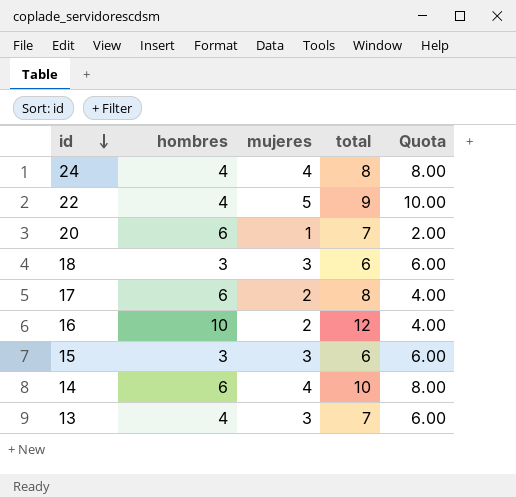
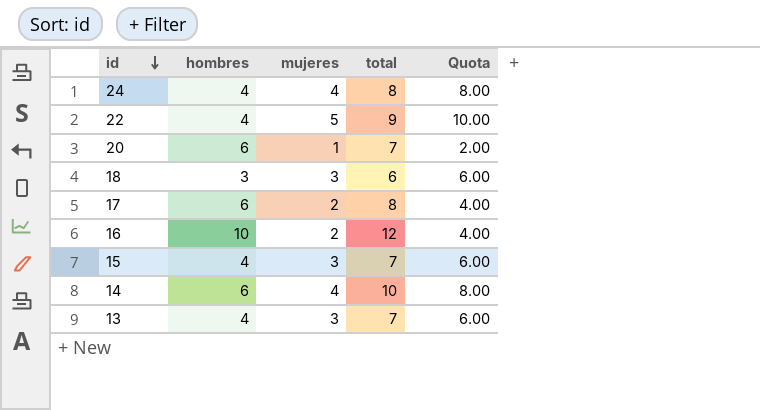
15 | hombres: 3 -> 4
15 | total: 6 -> 7

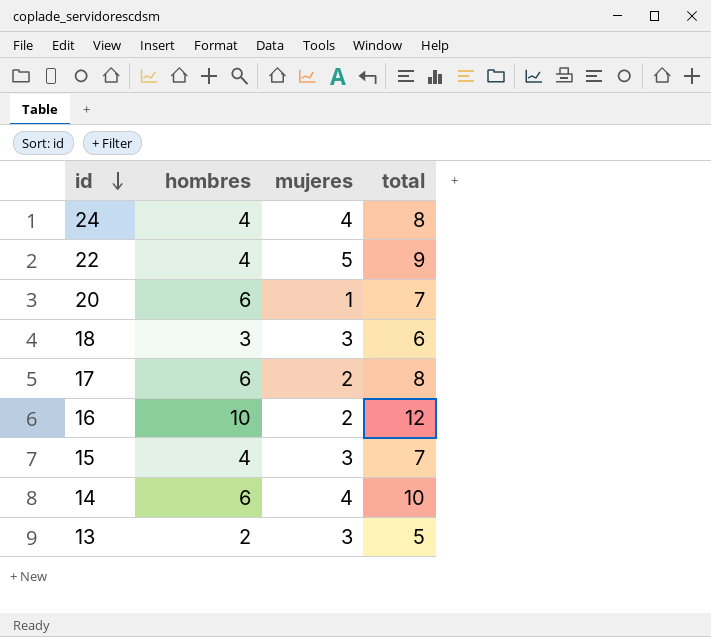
column Quota | formula: [mujeres] * 2 -> none
13 | hombres: 4 -> 2
13 | total: 7 -> 5

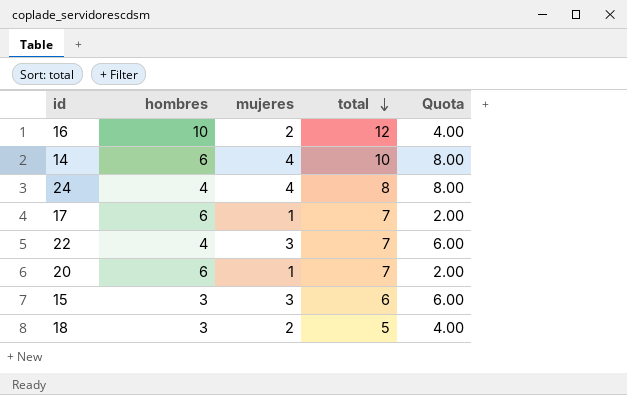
row order: id descending -> total descending
column Quota | formula: none -> [mujeres] * 2
row 13: 2 | 3 | 5 -> none
17 | mujeres: 2 -> 1
17 | total: 8 -> 7
22 | mujeres: 5 -> 3
22 | total: 9 -> 7
15 | hombres: 4 -> 3
15 | total: 7 -> 6
18 | mujeres: 3 -> 2
18 | total: 6 -> 5

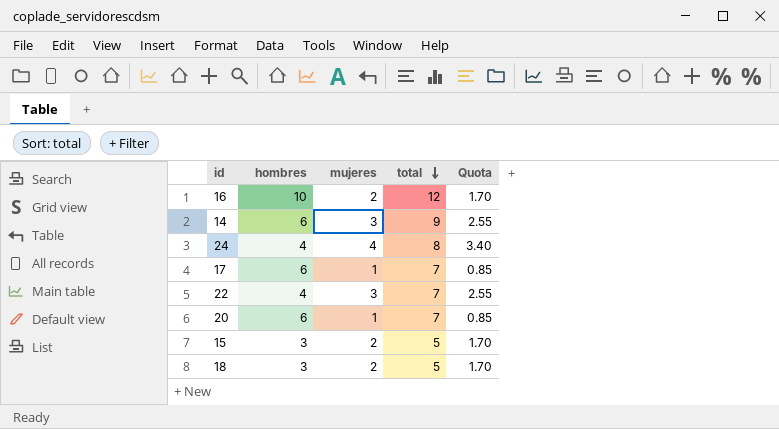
column Quota | formula: [mujeres] * 2 -> [mujeres] * 0.85
14 | mujeres: 4 -> 3
14 | total: 10 -> 9
15 | mujeres: 3 -> 2
15 | total: 6 -> 5

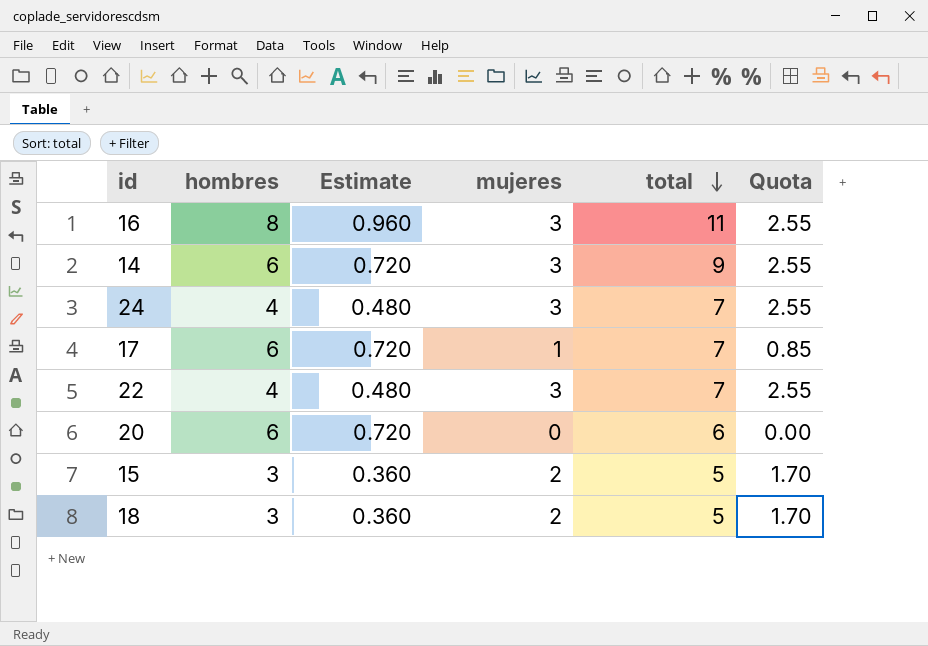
column Estimate | formula: none -> [hombres] * 0.12
16 | hombres: 10 -> 8
16 | mujeres: 2 -> 3
16 | total: 12 -> 11
16 | Quota: 1.70 -> 2.55
24 | mujeres: 4 -> 3
24 | total: 8 -> 7
24 | Quota: 3.40 -> 2.55
20 | mujeres: 1 -> 0
20 | total: 7 -> 6
20 | Quota: 0.85 -> 0.00

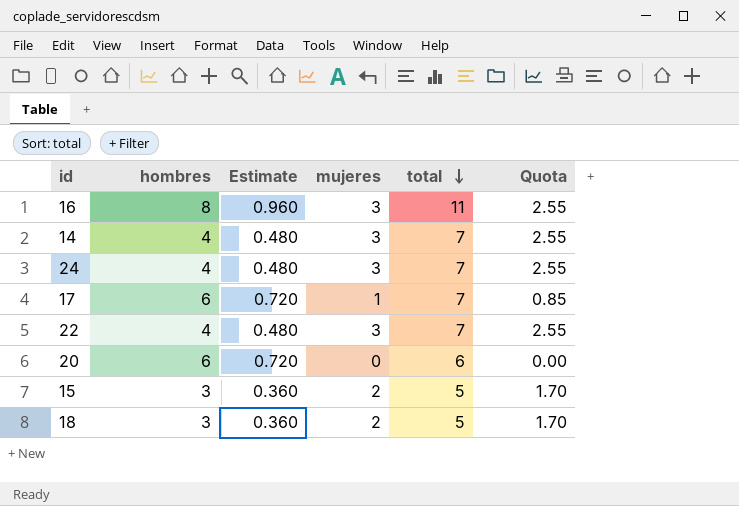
14 | hombres: 6 -> 4
14 | Estimate: 0.720 -> 0.480
14 | total: 9 -> 7

